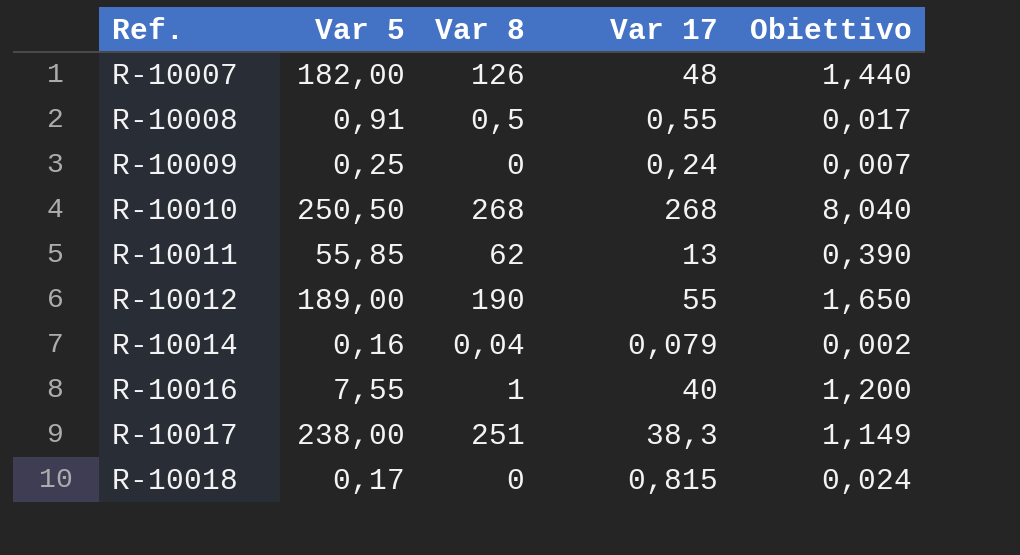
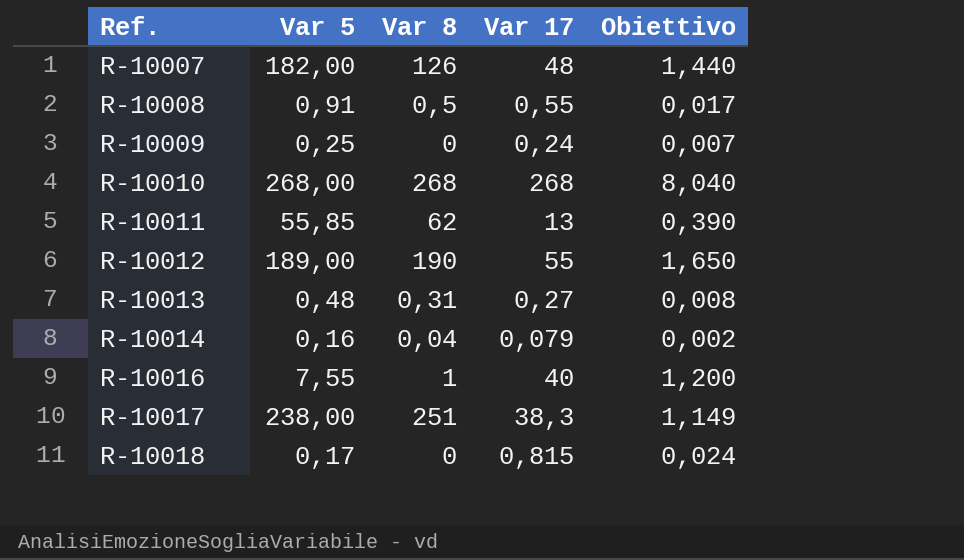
R-10010 | Var 5: 250,50 -> 268,00
row R-10013: none -> 0,48 | 0,31 | 0,27 | 0,008

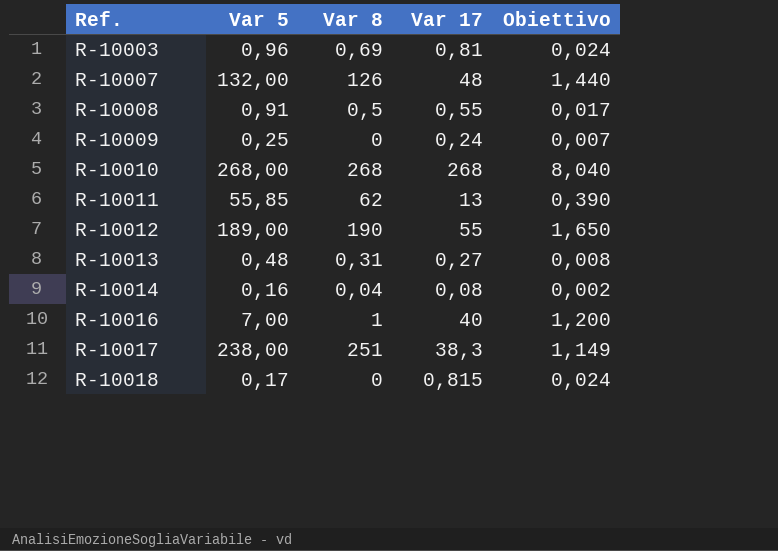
row R-10003: none -> 0,96 | 0,69 | 0,81 | 0,024
R-10007 | Var 5: 182,00 -> 132,00
R-10014 | Var 17: 0,079 -> 0,08
R-10016 | Var 5: 7,55 -> 7,00

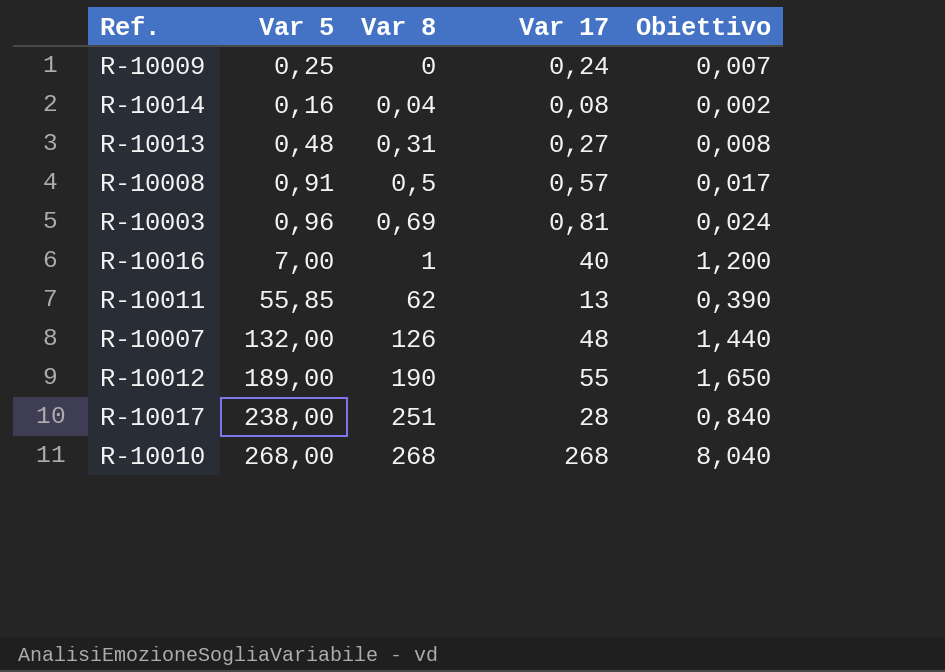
row order: Ref. ascending -> Var 8 ascending
row R-10018: 0,17 | 0 | 0,815 | 0,024 -> none
R-10008 | Var 17: 0,55 -> 0,57
R-10017 | Var 17: 38,3 -> 28
R-10017 | Obiettivo: 1,149 -> 0,840

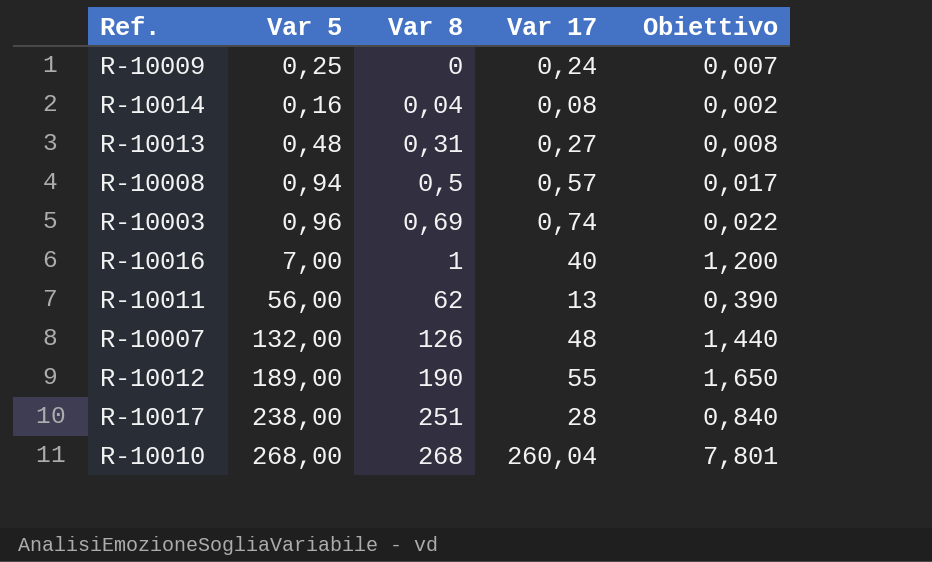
R-10008 | Var 5: 0,91 -> 0,94
R-10003 | Var 17: 0,81 -> 0,74
R-10003 | Obiettivo: 0,024 -> 0,022
R-10011 | Var 5: 55,85 -> 56,00
R-10010 | Var 17: 268 -> 260,04
R-10010 | Obiettivo: 8,040 -> 7,801

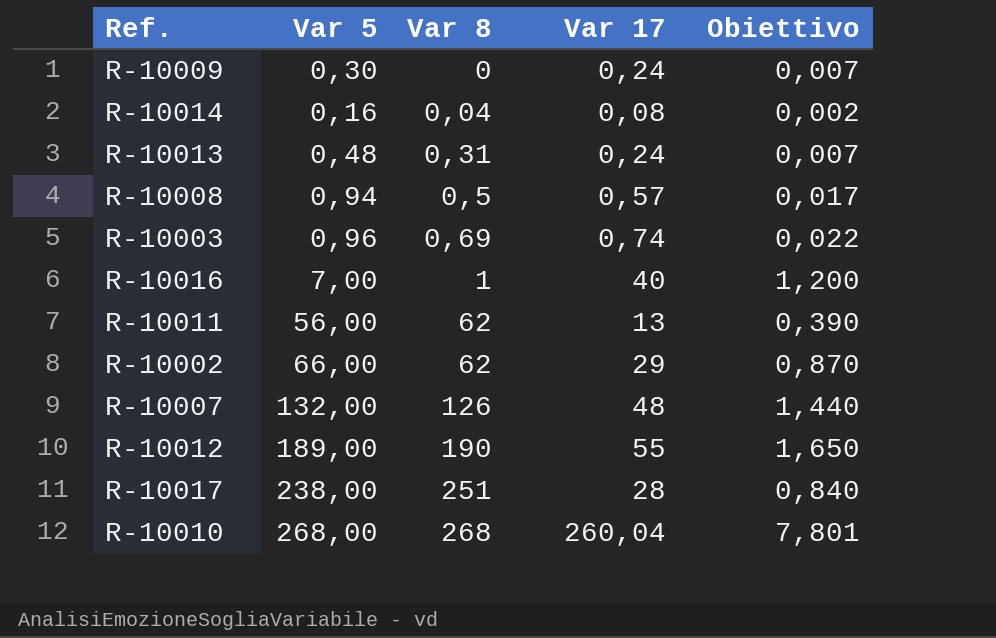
R-10009 | Var 5: 0,25 -> 0,30
R-10013 | Var 17: 0,27 -> 0,24
R-10013 | Obiettivo: 0,008 -> 0,007
row R-10002: none -> 66,00 | 62 | 29 | 0,870

